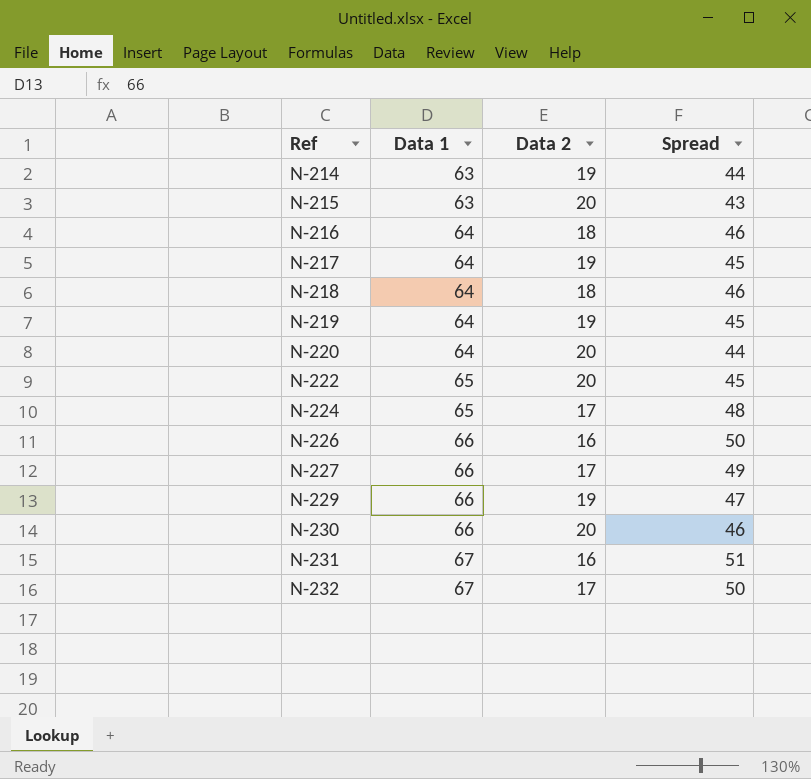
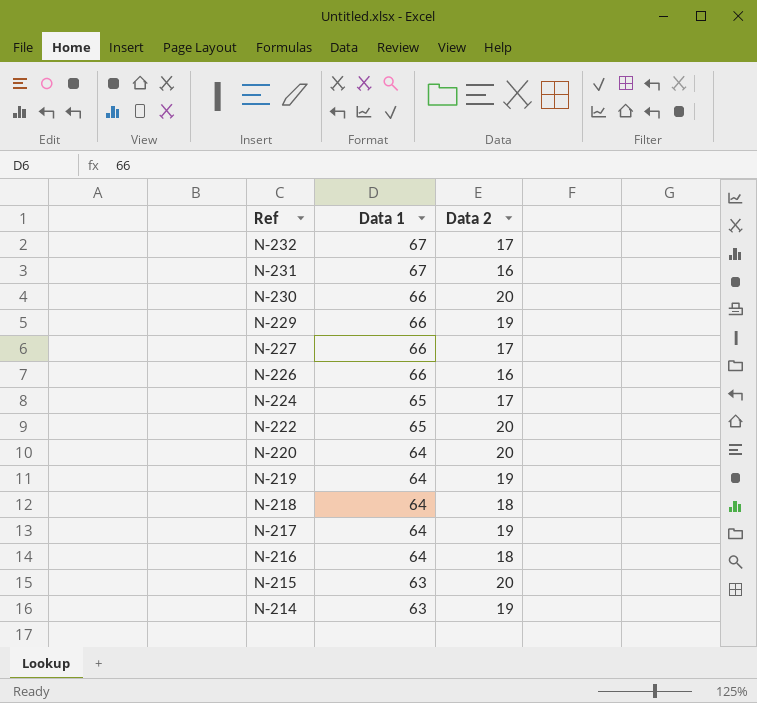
row order: Ref ascending -> Ref descending
column Spread | formula: [Data 1] - [Data 2] -> none

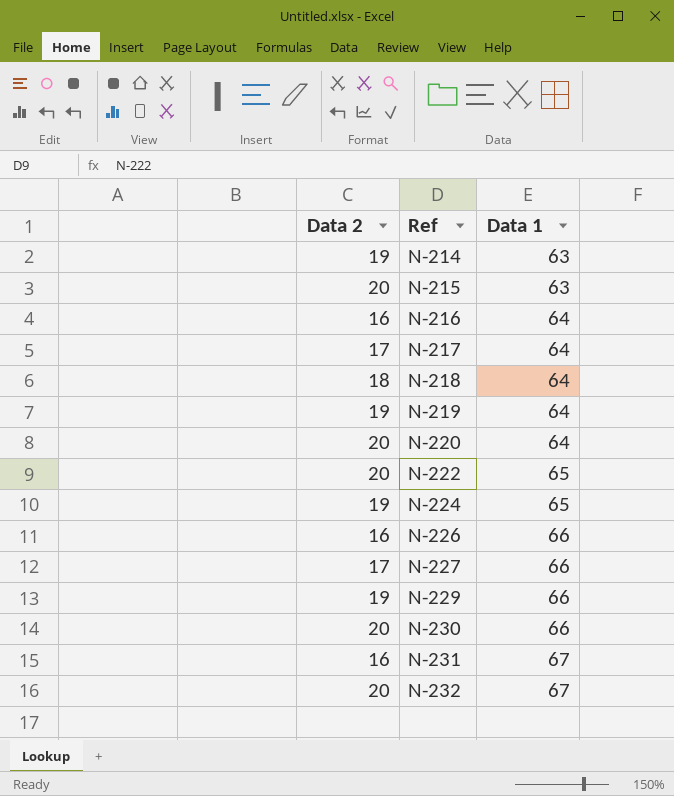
row order: Ref descending -> Ref ascending
column Data 2 | position: 3 -> 1
N-216 | Data 2: 18 -> 16
N-217 | Data 2: 19 -> 17
N-224 | Data 2: 17 -> 19
N-232 | Data 2: 17 -> 20

